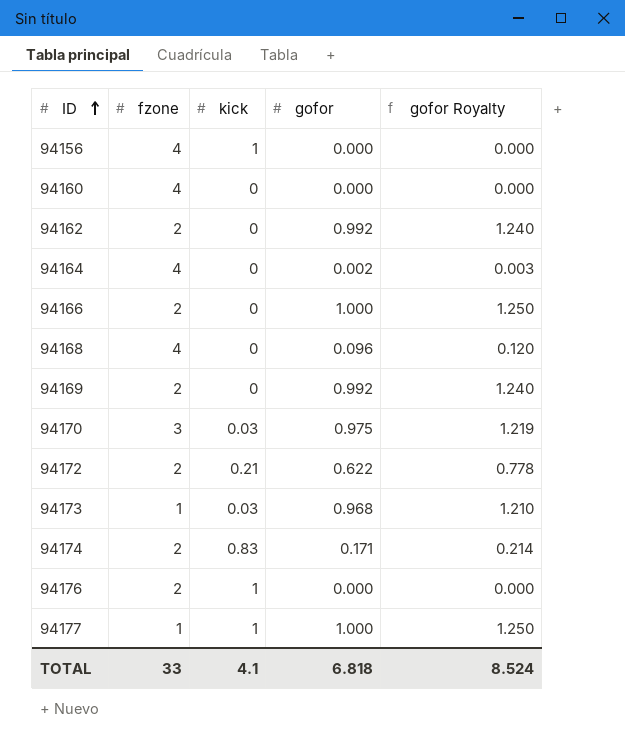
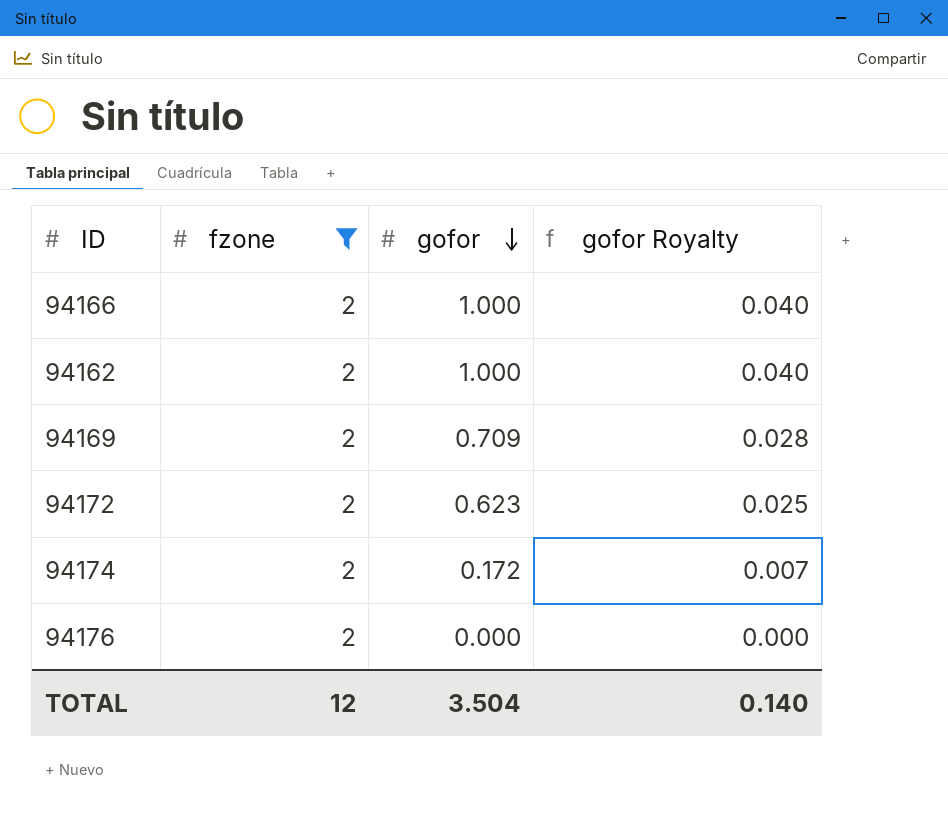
filter: none -> fzone = 2
row order: ID ascending -> gofor descending
column kick | position: 3 -> none
column gofor Royalty | formula: [gofor] * 1.25 -> [gofor] * 0.04
94162 | gofor: 0.992 -> 1.000
94169 | gofor: 0.992 -> 0.709
94172 | gofor: 0.622 -> 0.623
94174 | gofor: 0.171 -> 0.172
TOTAL | fzone: 33 -> 12
TOTAL | gofor: 6.818 -> 3.504
TOTAL | gofor Royalty: 8.524 -> 0.140

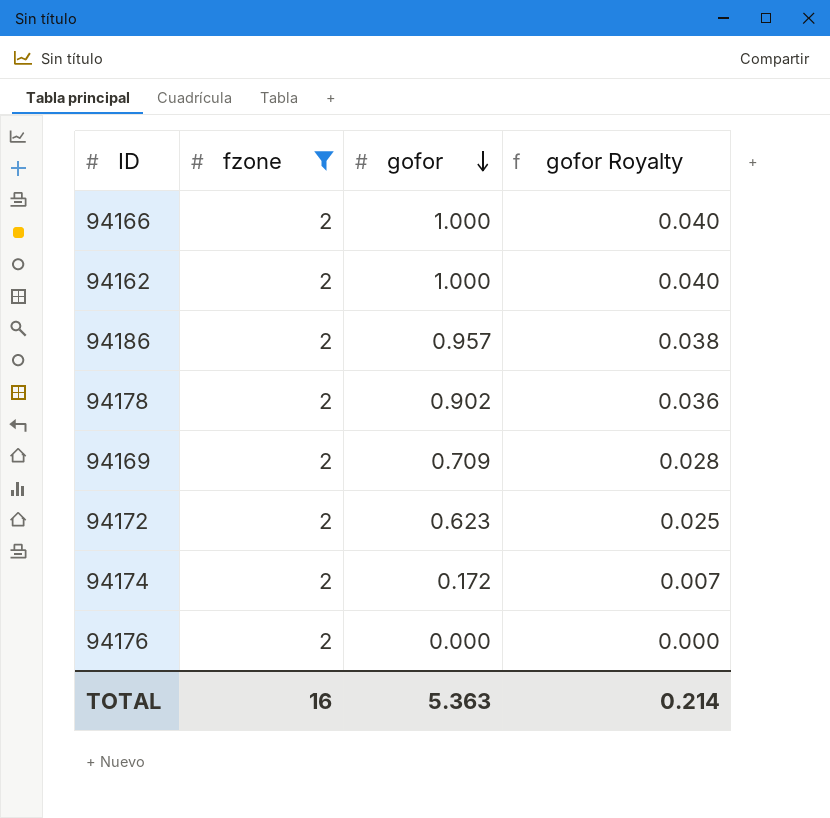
row 94186: none -> 2 | 0.957 | 0.038
row 94178: none -> 2 | 0.902 | 0.036
TOTAL | fzone: 12 -> 16
TOTAL | gofor: 3.504 -> 5.363
TOTAL | gofor Royalty: 0.140 -> 0.214

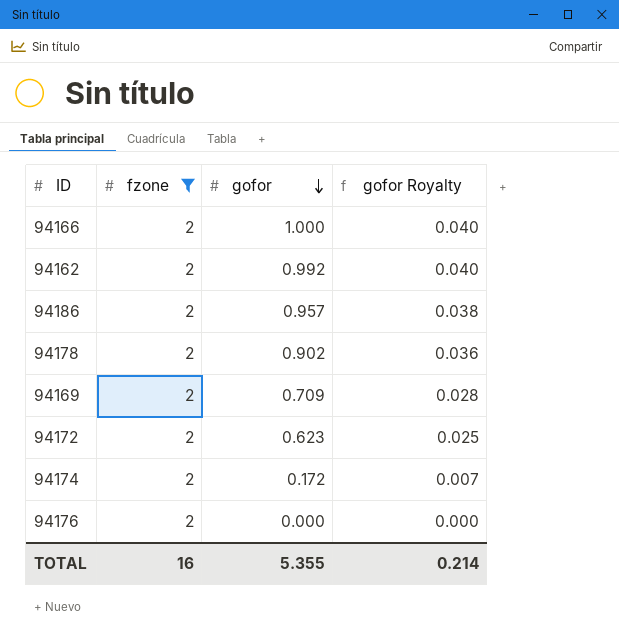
94162 | gofor: 1.000 -> 0.992
TOTAL | gofor: 5.363 -> 5.355

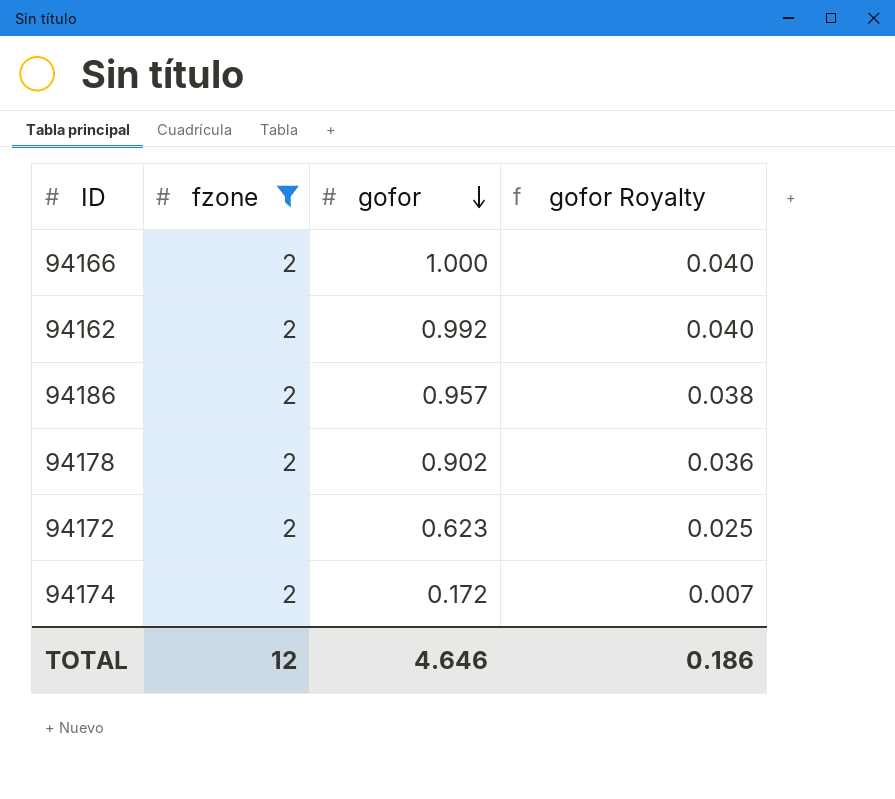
row 94169: 2 | 0.709 | 0.028 -> none
row 94176: 2 | 0.000 | 0.000 -> none
TOTAL | fzone: 16 -> 12
TOTAL | gofor: 5.355 -> 4.646
TOTAL | gofor Royalty: 0.214 -> 0.186

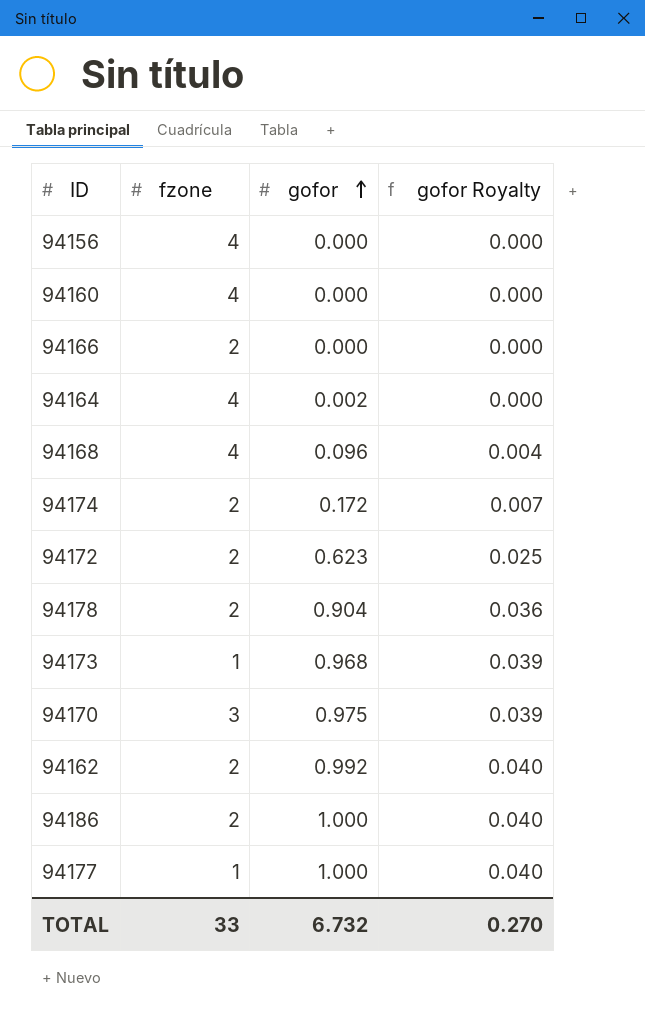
filter: fzone = 2 -> none
row order: gofor descending -> gofor ascending
94166 | gofor: 1.000 -> 0.000
94166 | gofor Royalty: 0.040 -> 0.000
94178 | gofor: 0.902 -> 0.904
94186 | gofor: 0.957 -> 1.000
94186 | gofor Royalty: 0.038 -> 0.040
TOTAL | fzone: 12 -> 33
TOTAL | gofor: 4.646 -> 6.732
TOTAL | gofor Royalty: 0.186 -> 0.270

